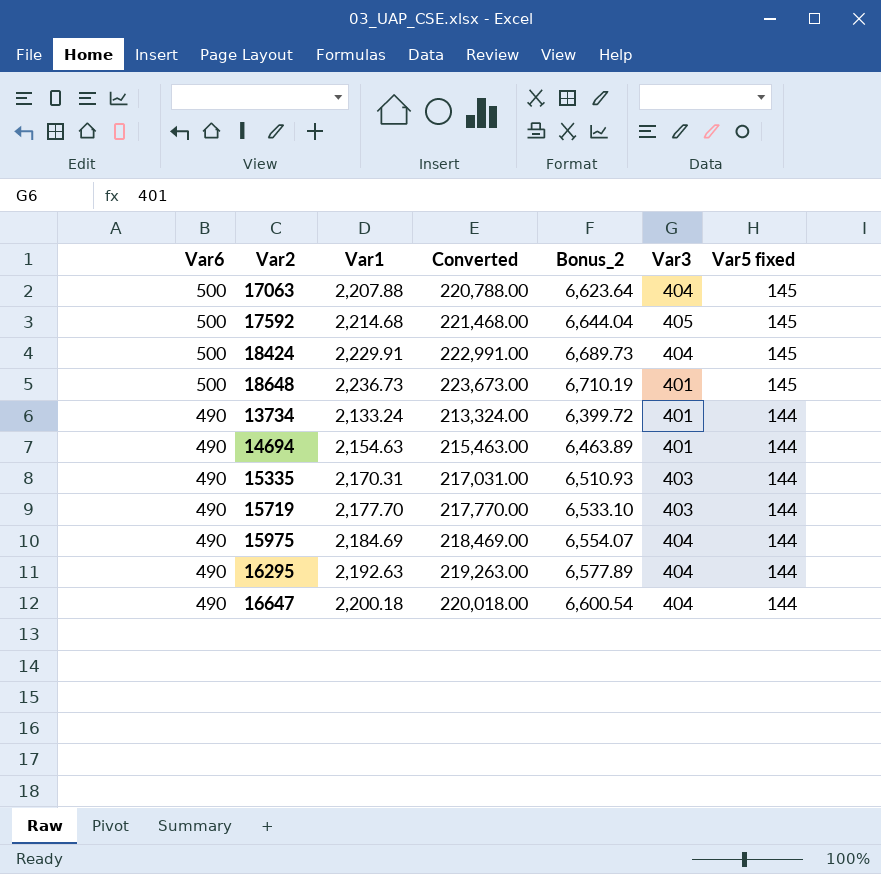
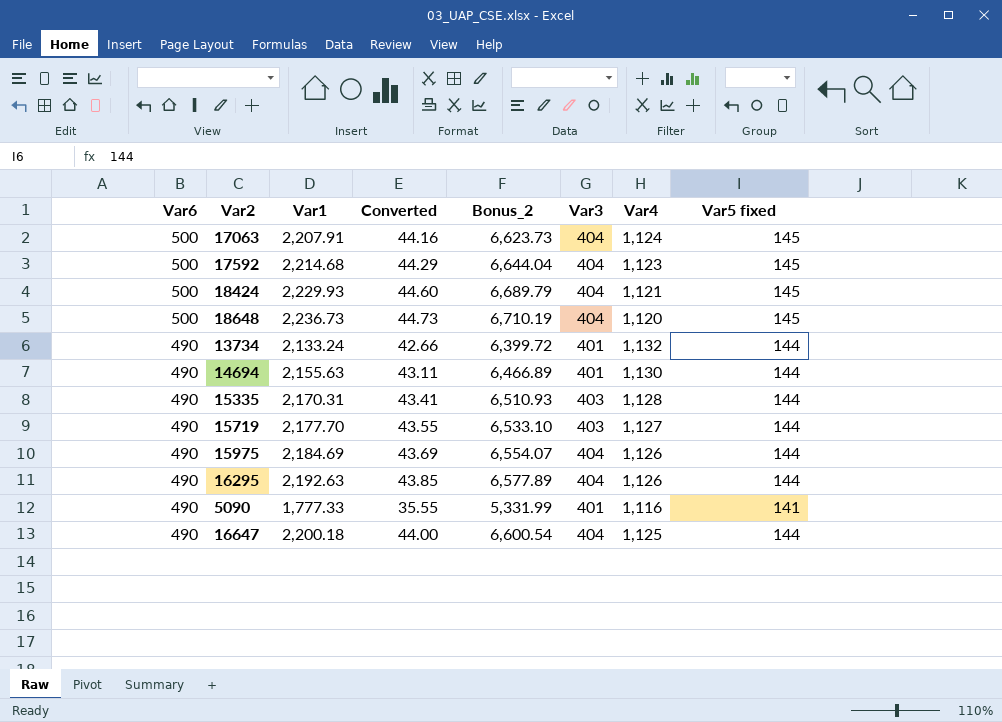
column Converted | formula: [Var1] * 100 -> [Var1] * 0.02
column Var4 | position: none -> 7
17063 | Var1: 2,207.88 -> 2,207.91
17063 | Bonus_2: 6,623.64 -> 6,623.73
17592 | Var3: 405 -> 404
18424 | Var1: 2,229.91 -> 2,229.93
18424 | Bonus_2: 6,689.73 -> 6,689.79
18648 | Var3: 401 -> 404
14694 | Var1: 2,154.63 -> 2,155.63
14694 | Bonus_2: 6,463.89 -> 6,466.89
row 5090: none -> 490 | 1,777.33 | 35.55 | 5,331.99 | 401 | 1,116 | 141

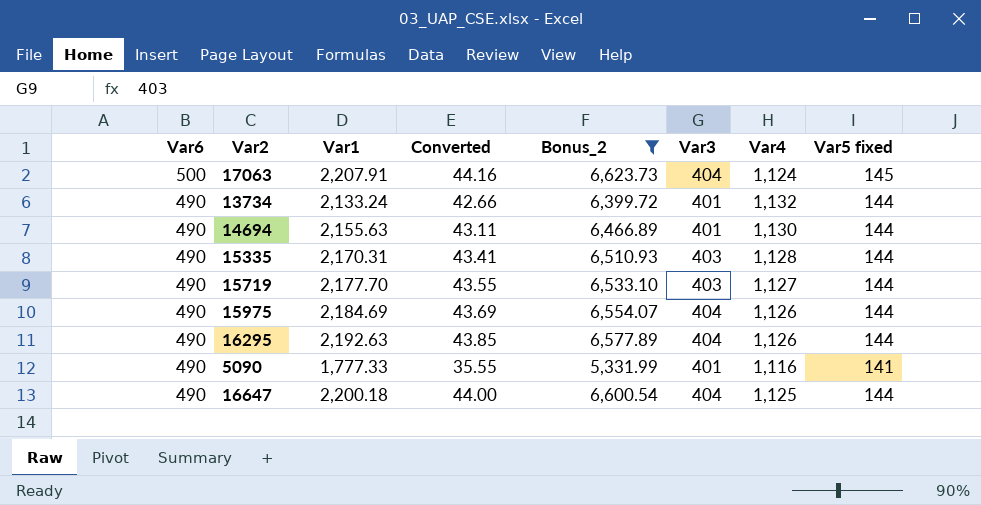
filter: none -> Bonus_2 <= 6,623.73

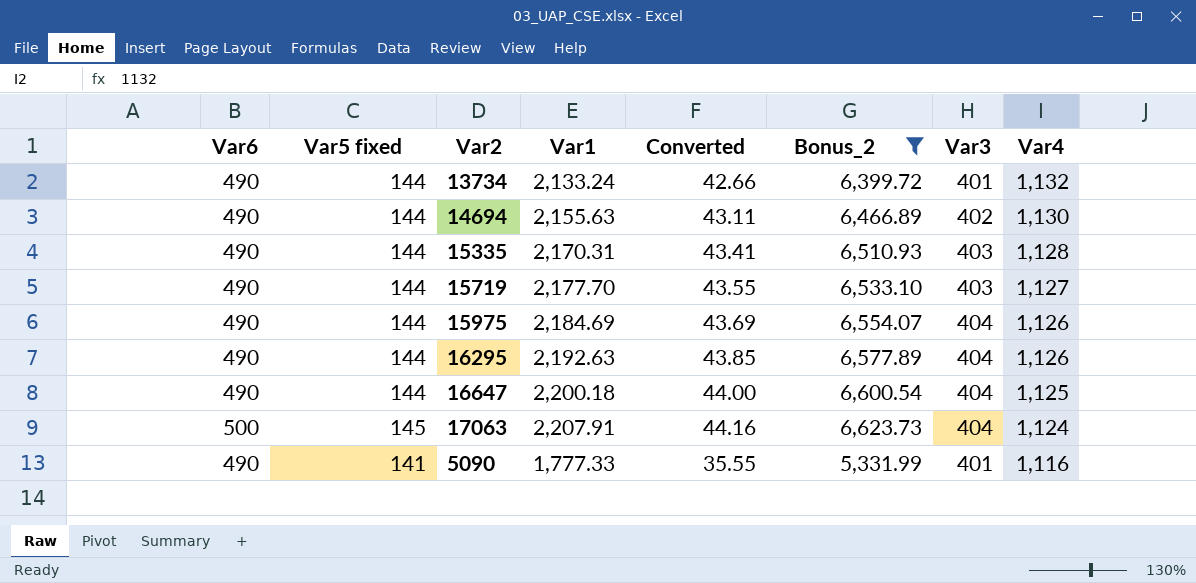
row order: Var6 descending -> Var4 descending
column Var5 fixed | position: 8 -> 2
14694 | Var3: 401 -> 402

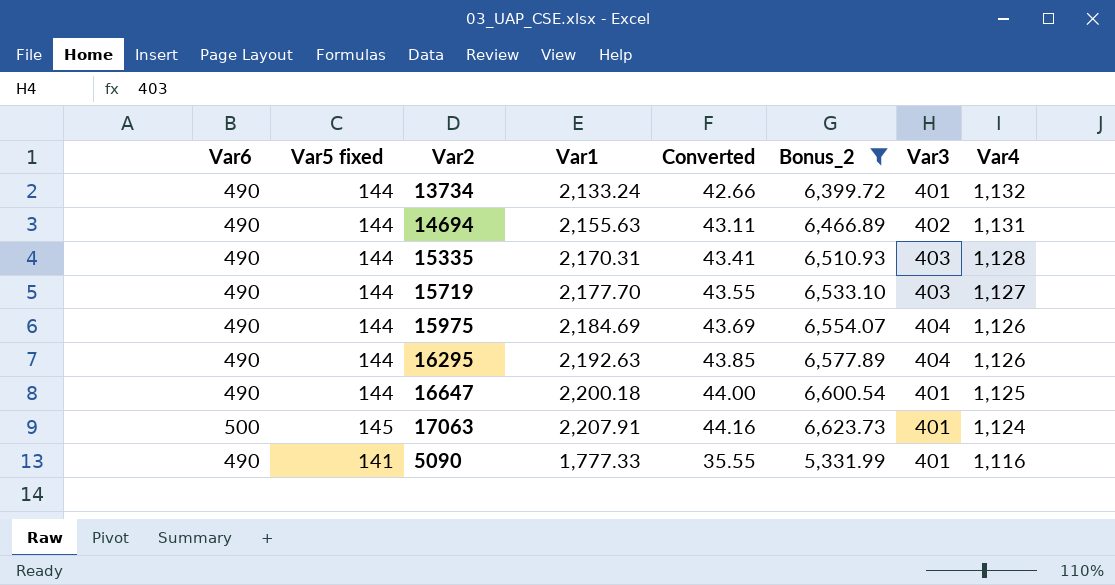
14694 | Var4: 1,130 -> 1,131
16647 | Var3: 404 -> 401
17063 | Var3: 404 -> 401

